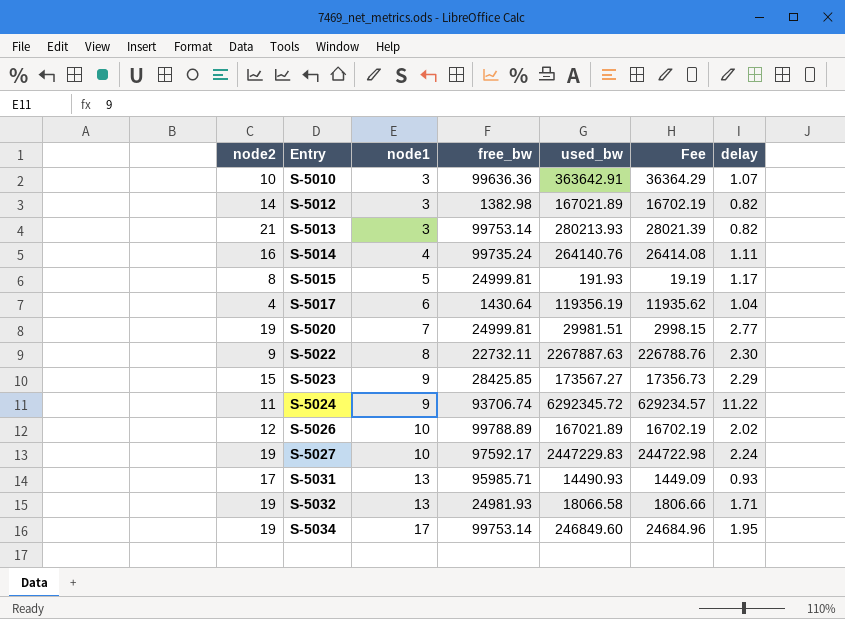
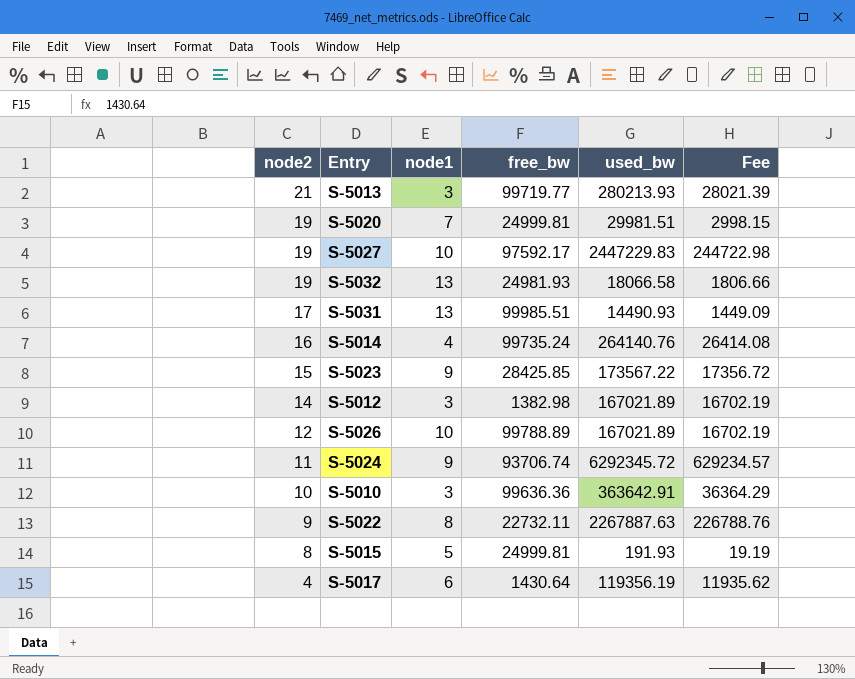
row order: Entry ascending -> node2 descending
column delay | position: 7 -> none
row S-5034: 19 | 17 | 99753.14 | 246849.60 | 24684.96 | 1.95 -> none
S-5013 | free_bw: 99753.14 -> 99719.77
S-5031 | free_bw: 95985.71 -> 99985.51
S-5023 | used_bw: 173567.27 -> 173567.22
S-5023 | Fee: 17356.73 -> 17356.72

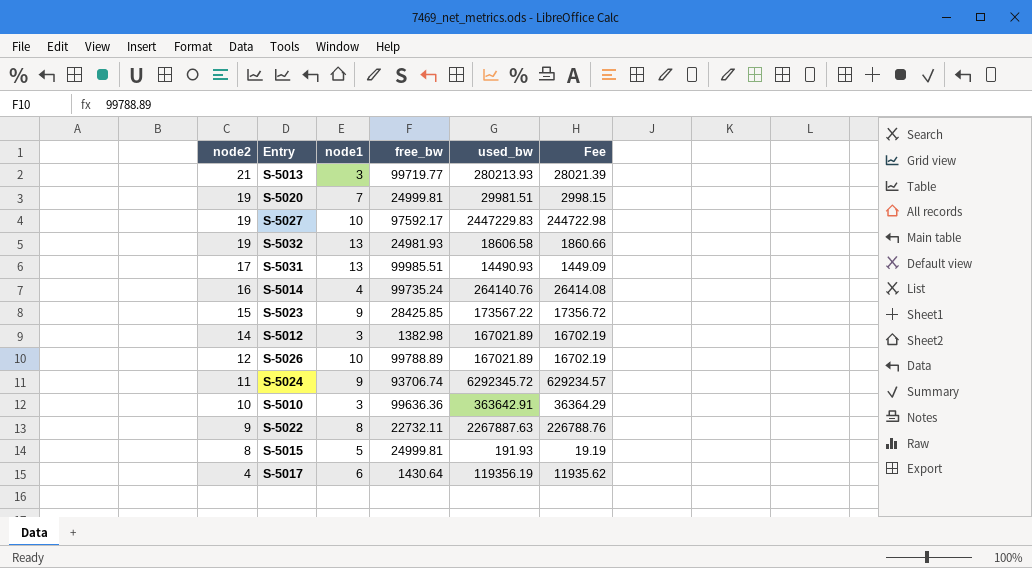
S-5032 | used_bw: 18066.58 -> 18606.58
S-5032 | Fee: 1806.66 -> 1860.66

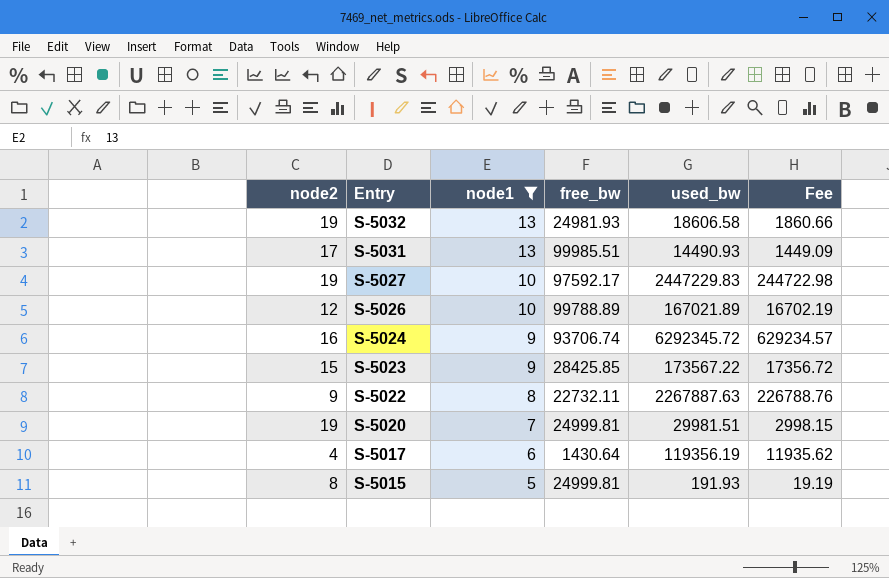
filter: none -> node1 >= 5
row order: node2 descending -> Entry descending
S-5024 | node2: 11 -> 16

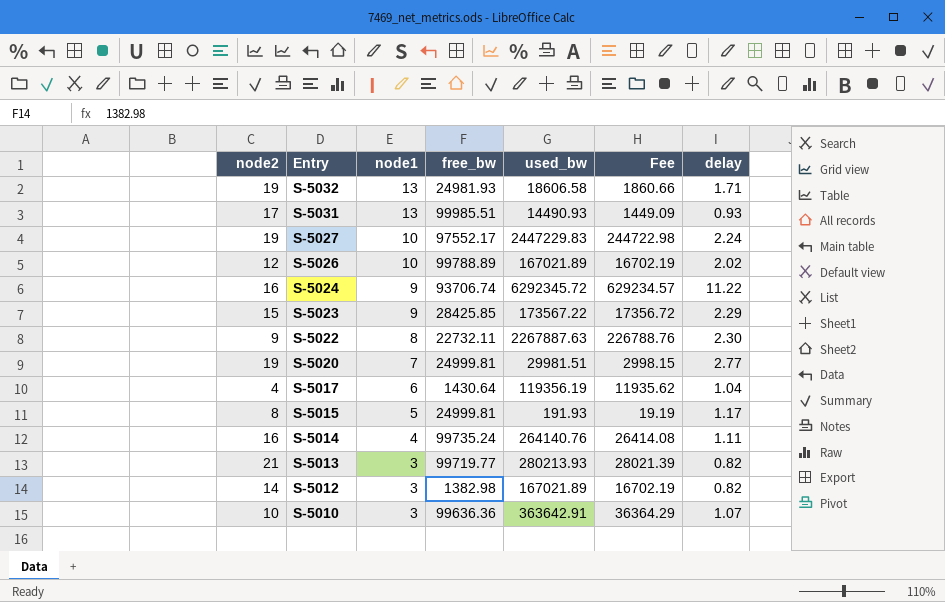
filter: node1 >= 5 -> none
column delay | position: none -> 7
S-5027 | free_bw: 97592.17 -> 97552.17

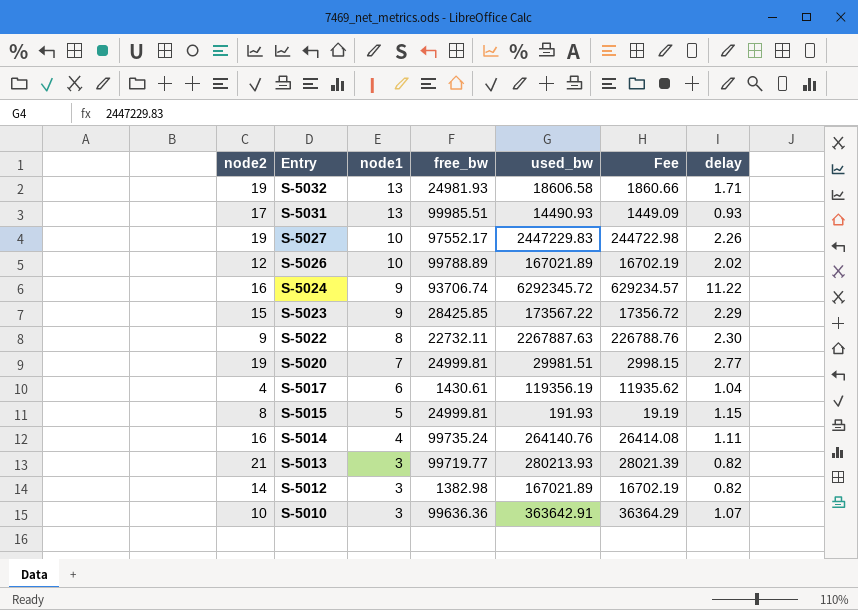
S-5027 | delay: 2.24 -> 2.26
S-5017 | free_bw: 1430.64 -> 1430.61
S-5015 | delay: 1.17 -> 1.15

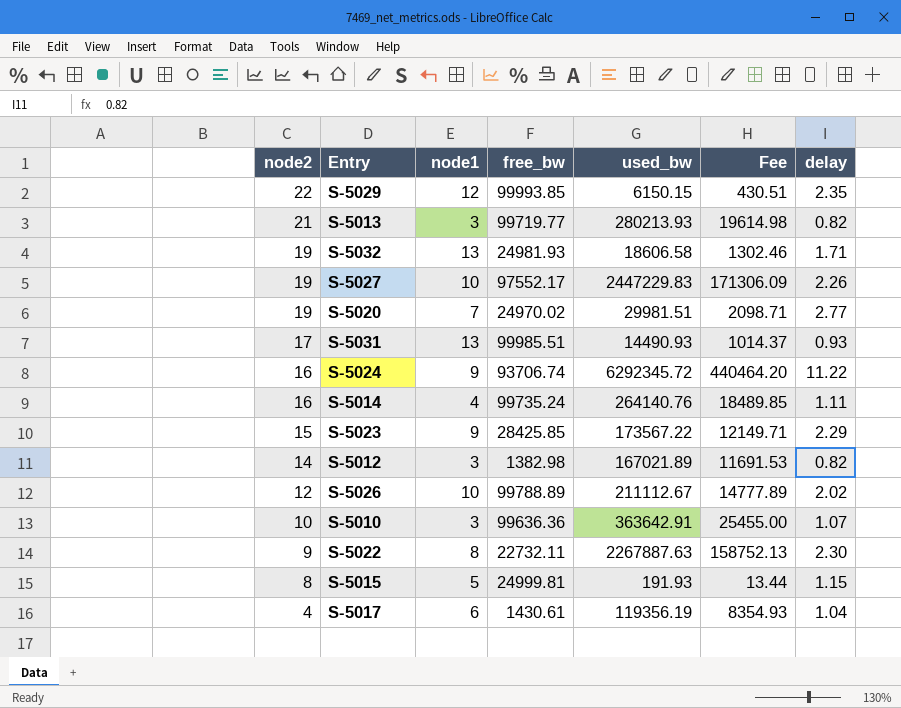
row order: Entry descending -> node2 descending
column Fee | formula: [used_bw] * 0.1 -> [used_bw] * 0.07
row S-5029: none -> 22 | 12 | 99993.85 | 6150.15 | 430.51 | 2.35
S-5020 | free_bw: 24999.81 -> 24970.02
S-5026 | used_bw: 167021.89 -> 211112.67

